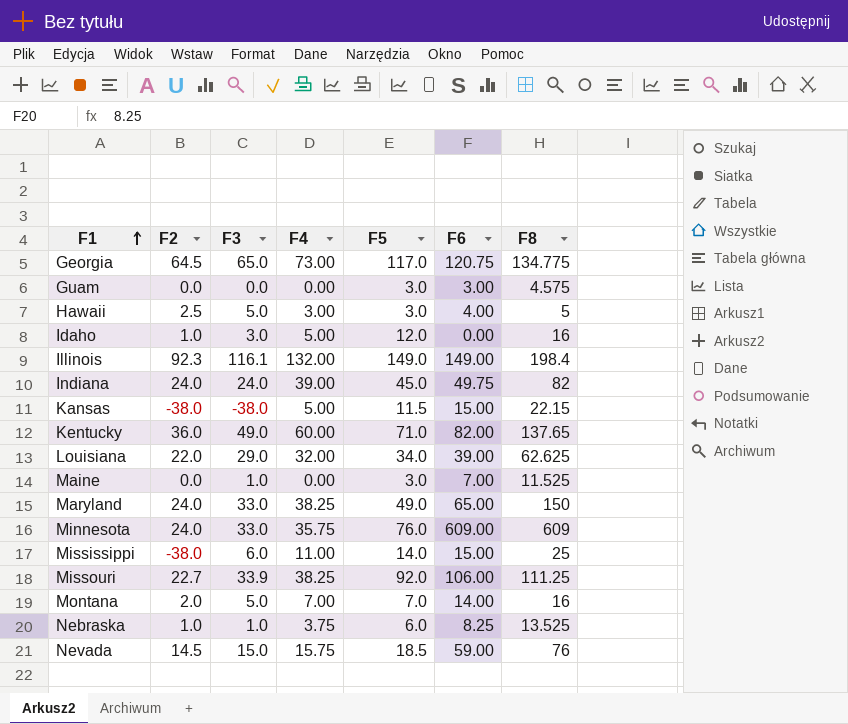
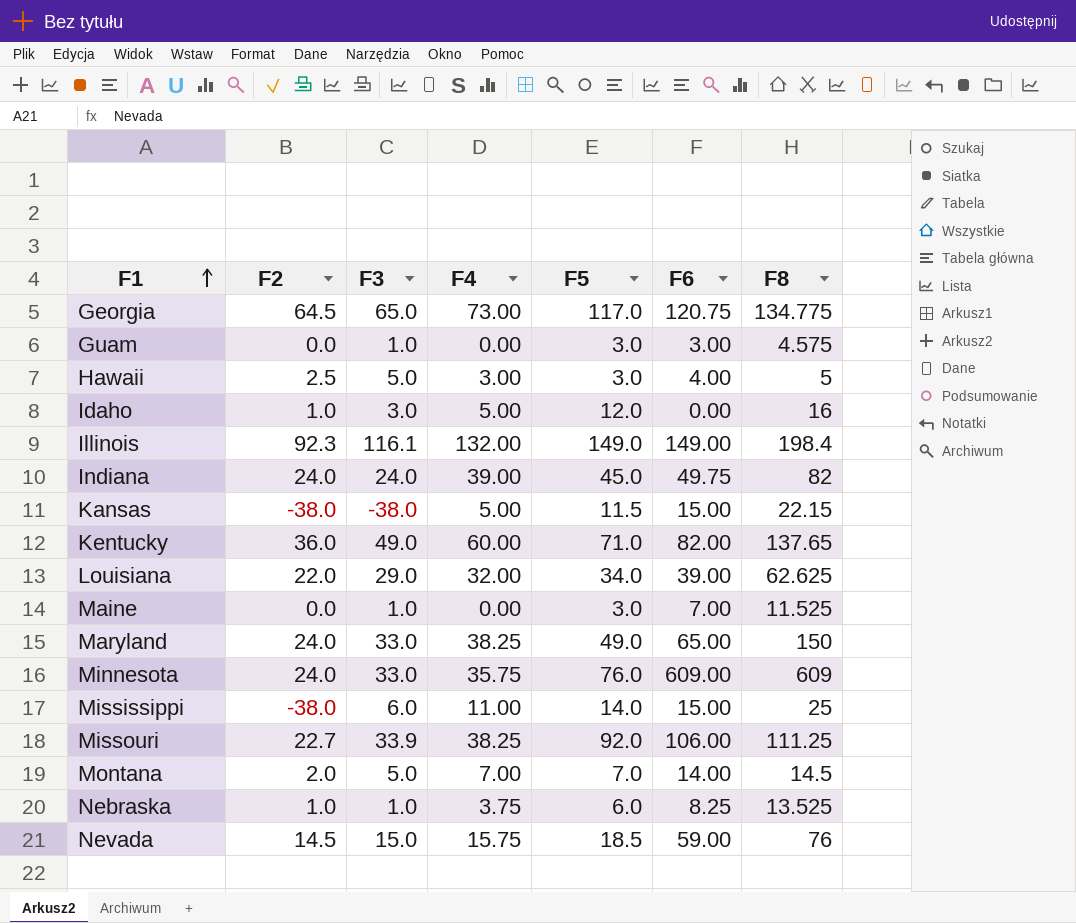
Guam | F3: 0.0 -> 1.0
Montana | F8: 16 -> 14.5

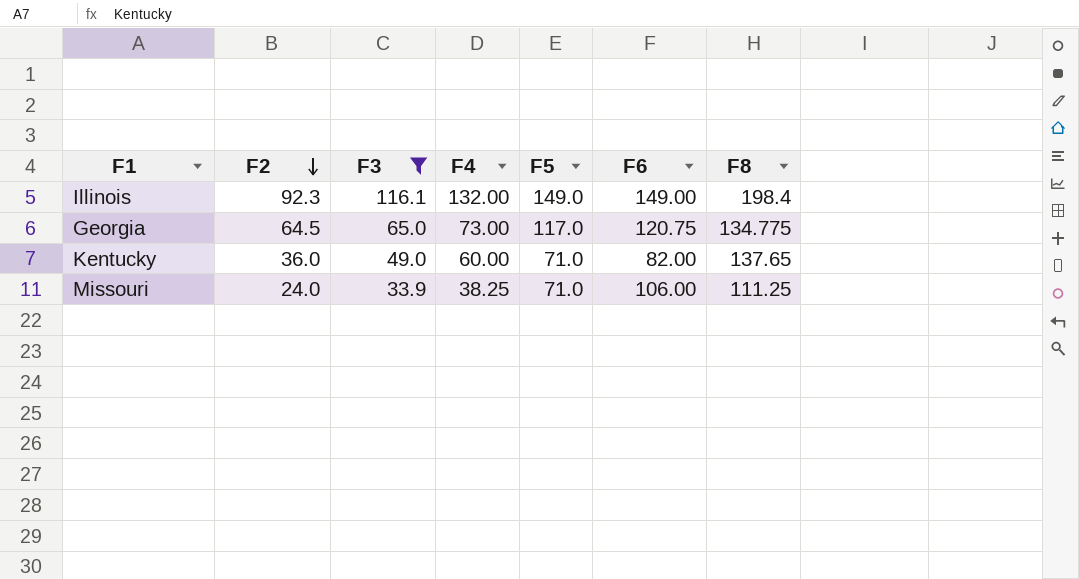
filter: none -> F3 >= 33.9
row order: F1 ascending -> F2 descending
Missouri | F2: 22.7 -> 24.0
Missouri | F5: 92.0 -> 71.0

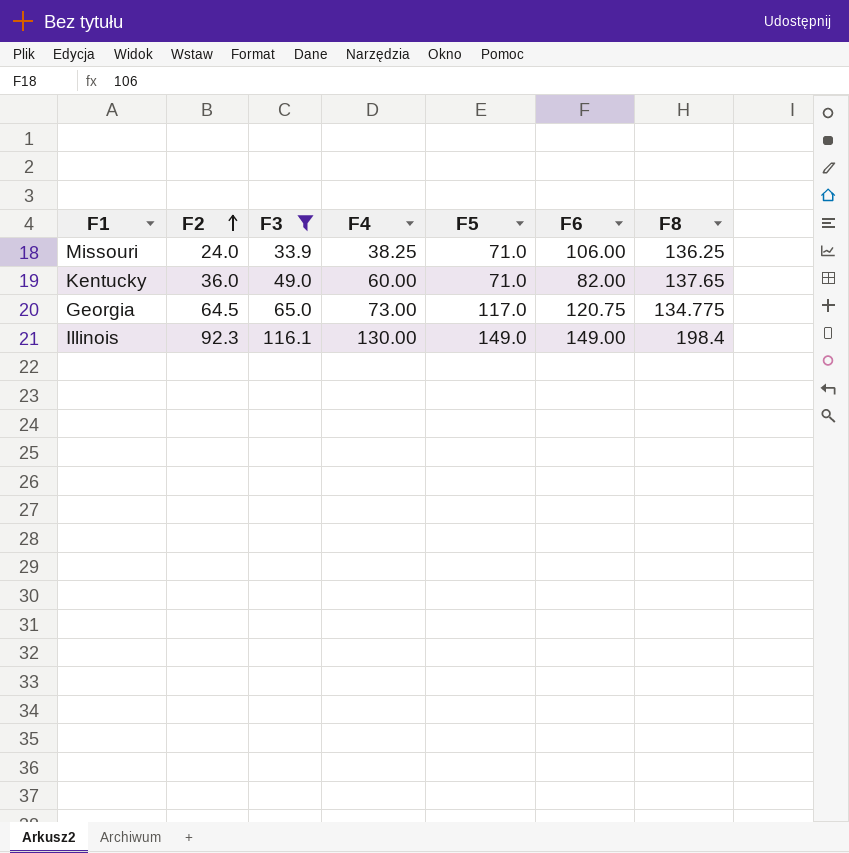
row order: F2 descending -> F2 ascending
Missouri | F8: 111.25 -> 136.25
Illinois | F4: 132.00 -> 130.00

